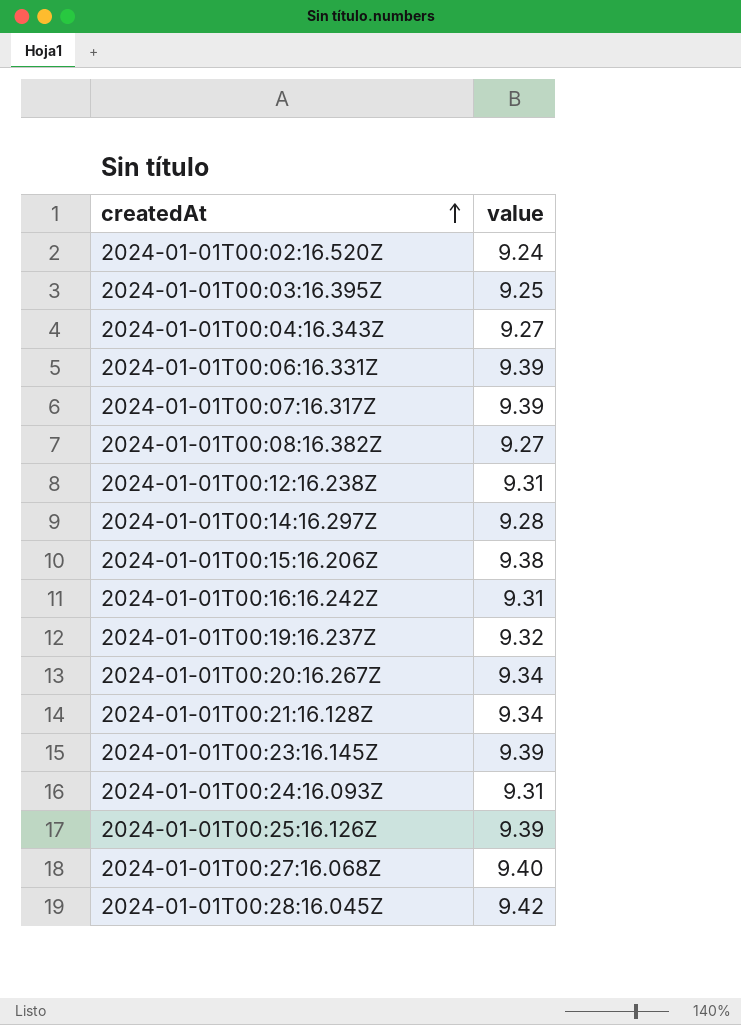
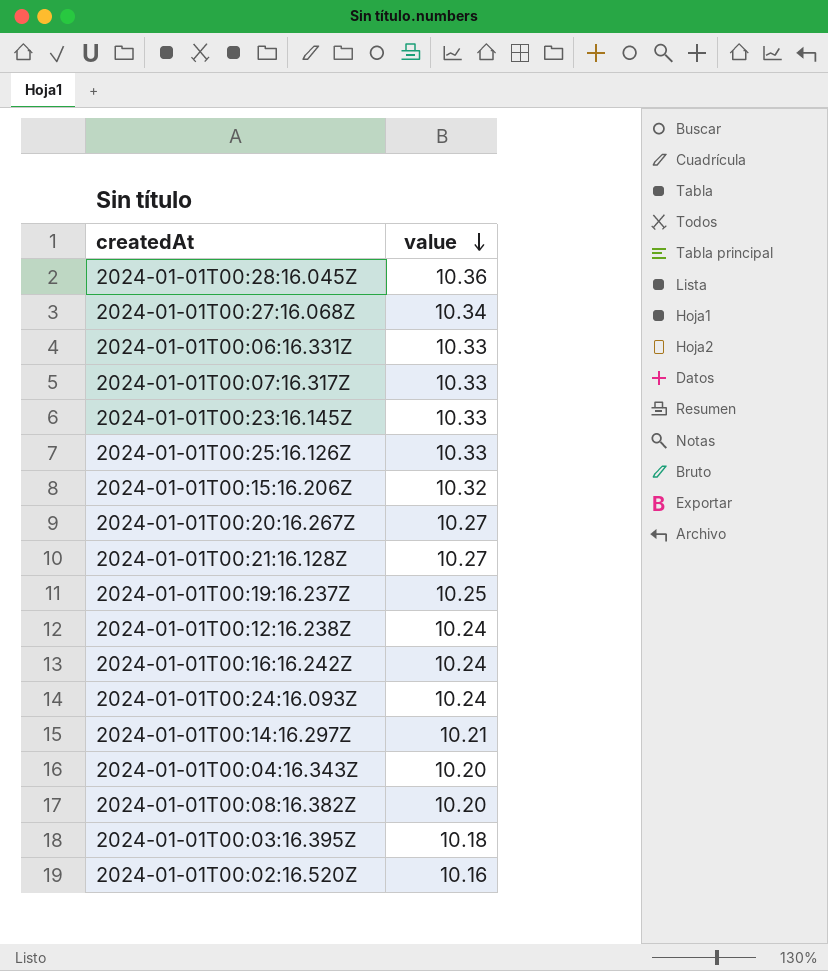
row order: createdAt ascending -> value descending
2024-01-01T00:28:16.045Z | value: 9.42 -> 10.36
2024-01-01T00:27:16.068Z | value: 9.40 -> 10.34
2024-01-01T00:06:16.331Z | value: 9.39 -> 10.33
2024-01-01T00:07:16.317Z | value: 9.39 -> 10.33
2024-01-01T00:23:16.145Z | value: 9.39 -> 10.33
2024-01-01T00:25:16.126Z | value: 9.39 -> 10.33
2024-01-01T00:15:16.206Z | value: 9.38 -> 10.32
2024-01-01T00:20:16.267Z | value: 9.34 -> 10.27
2024-01-01T00:21:16.128Z | value: 9.34 -> 10.27
2024-01-01T00:19:16.237Z | value: 9.32 -> 10.25
2024-01-01T00:12:16.238Z | value: 9.31 -> 10.24
2024-01-01T00:16:16.242Z | value: 9.31 -> 10.24
2024-01-01T00:24:16.093Z | value: 9.31 -> 10.24
2024-01-01T00:14:16.297Z | value: 9.28 -> 10.21
2024-01-01T00:04:16.343Z | value: 9.27 -> 10.20
2024-01-01T00:08:16.382Z | value: 9.27 -> 10.20
2024-01-01T00:03:16.395Z | value: 9.25 -> 10.18
2024-01-01T00:02:16.520Z | value: 9.24 -> 10.16

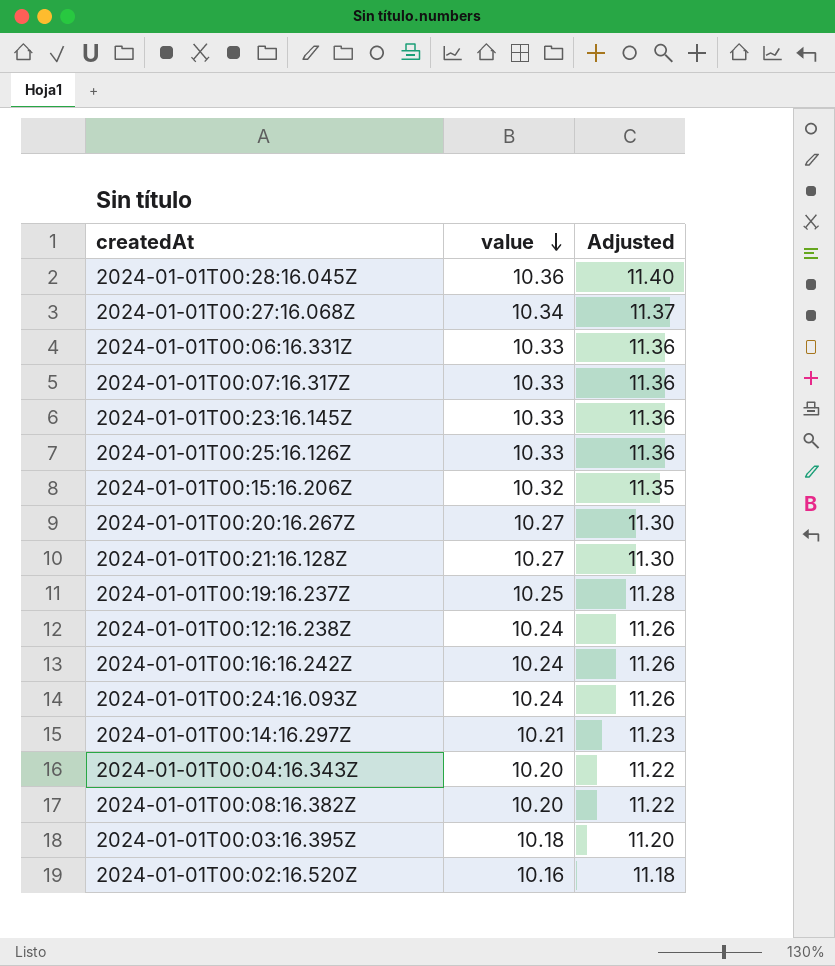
column Adjusted | formula: none -> [value] * 1.1

